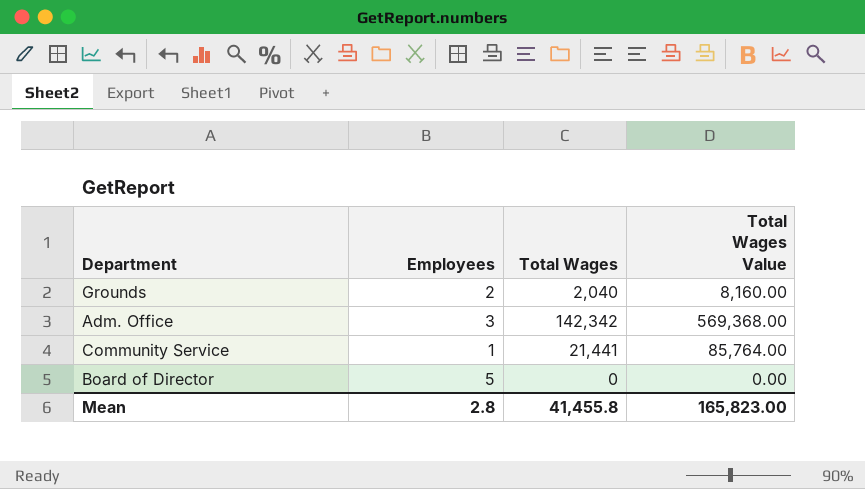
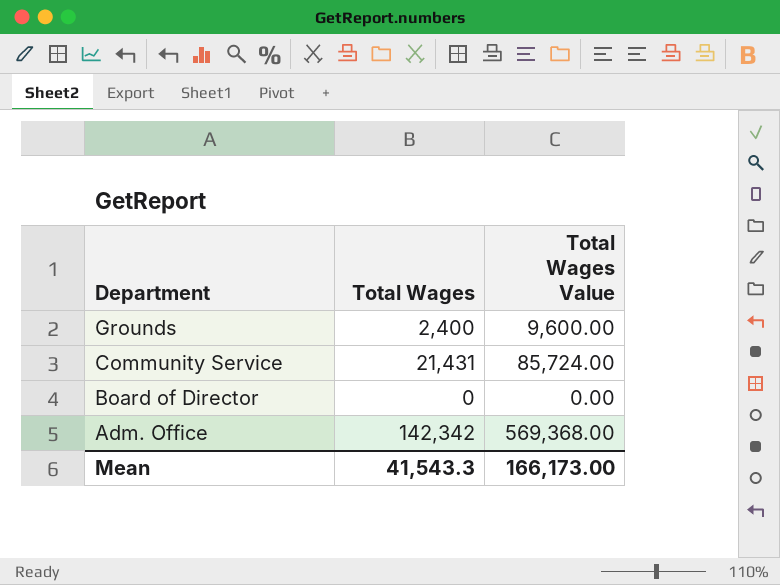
row order: none -> Department descending
column Employees | position: 2 -> none
Grounds | Total Wages: 2,040 -> 2,400
Grounds | Total Wages Value: 8,160.00 -> 9,600.00
Community Service | Total Wages: 21,441 -> 21,431
Community Service | Total Wages Value: 85,764.00 -> 85,724.00
Mean | Total Wages: 41,455.8 -> 41,543.3
Mean | Total Wages Value: 165,823.00 -> 166,173.00

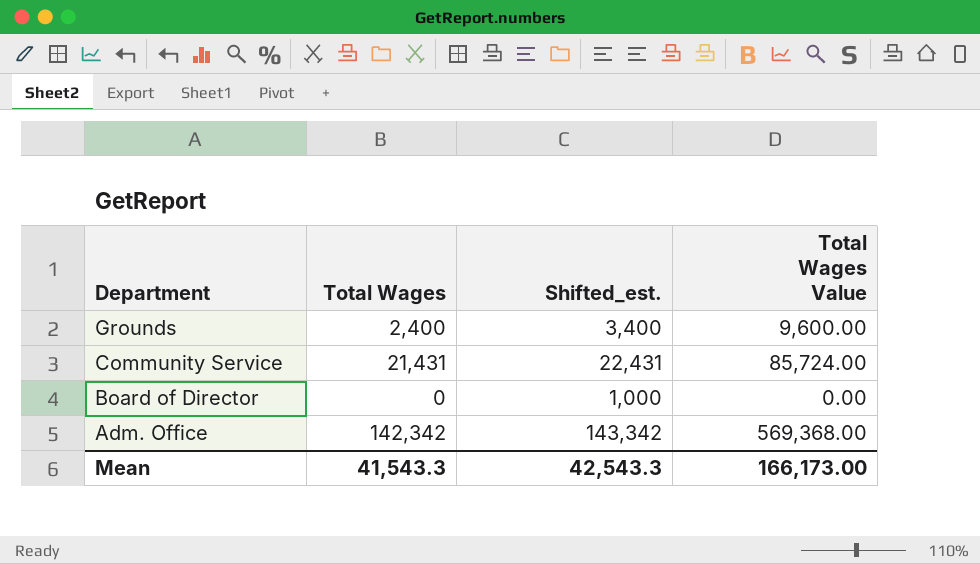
column Shifted_est. | formula: none -> [Total Wages] + 1000

